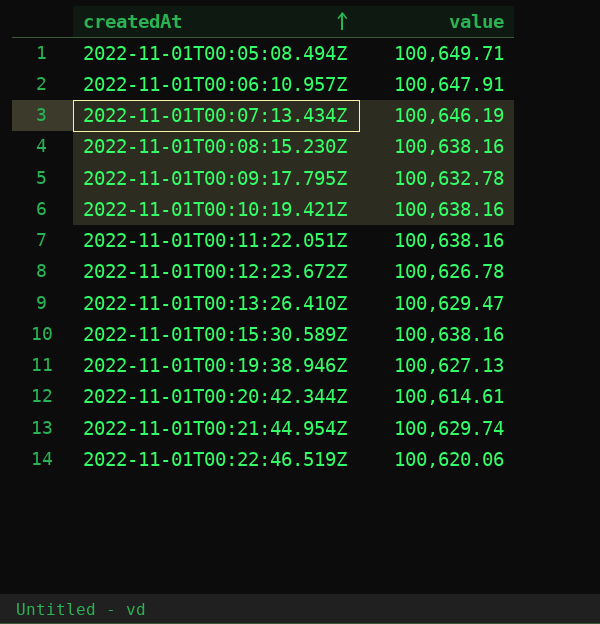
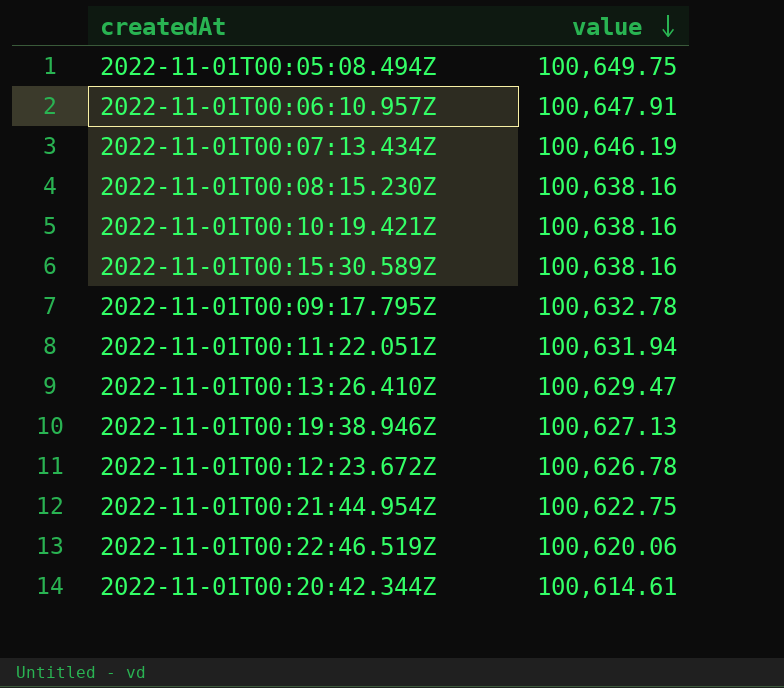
row order: createdAt ascending -> value descending
2022-11-01T00:05:08.494Z | value: 100,649.71 -> 100,649.75
2022-11-01T00:11:22.051Z | value: 100,638.16 -> 100,631.94
2022-11-01T00:21:44.954Z | value: 100,629.74 -> 100,622.75

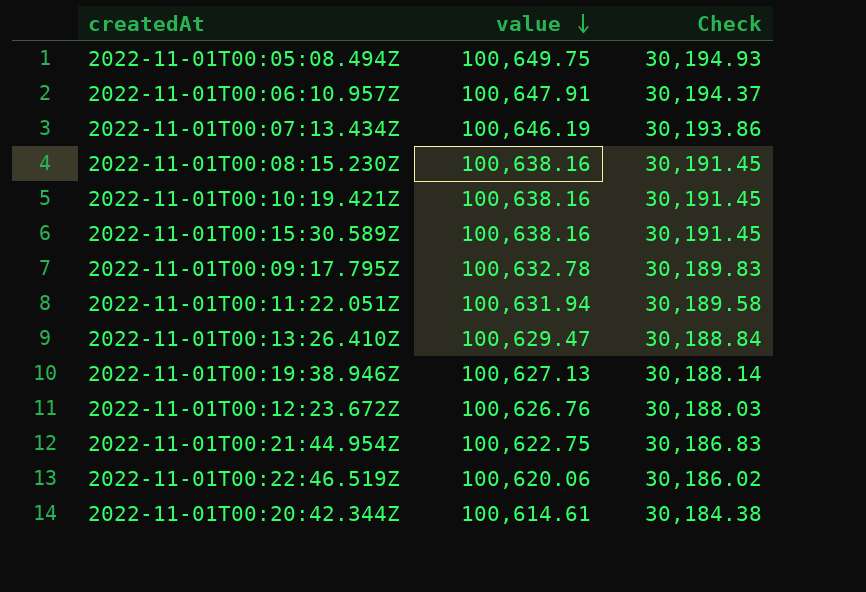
column Check | formula: none -> [value] * 0.3
2022-11-01T00:12:23.672Z | value: 100,626.78 -> 100,626.76

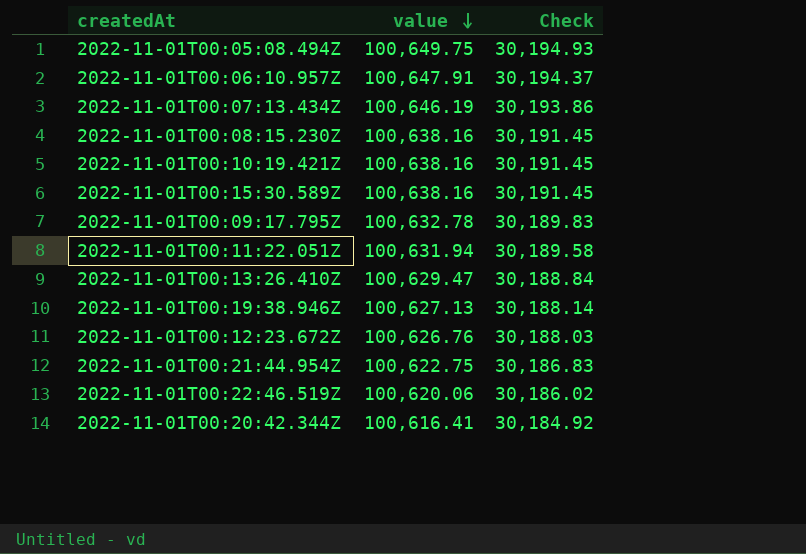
2022-11-01T00:20:42.344Z | value: 100,614.61 -> 100,616.41
2022-11-01T00:20:42.344Z | Check: 30,184.38 -> 30,184.92

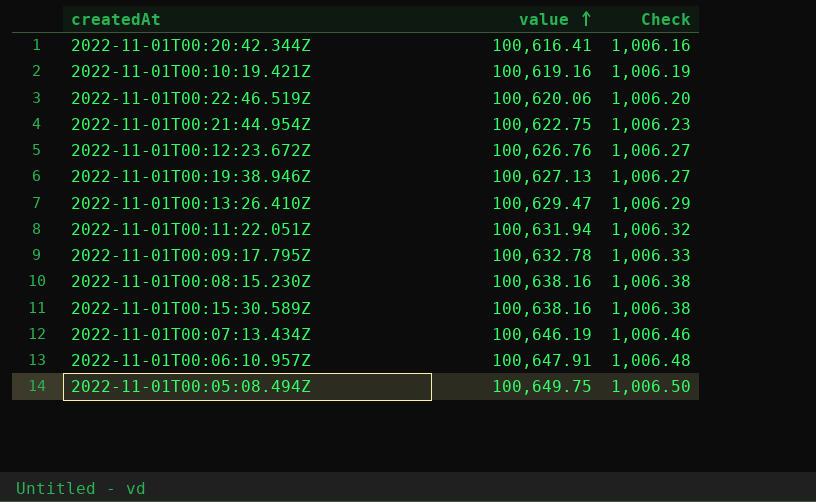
row order: value descending -> value ascending
column Check | formula: [value] * 0.3 -> [value] * 0.01
2022-11-01T00:10:19.421Z | value: 100,638.16 -> 100,619.16

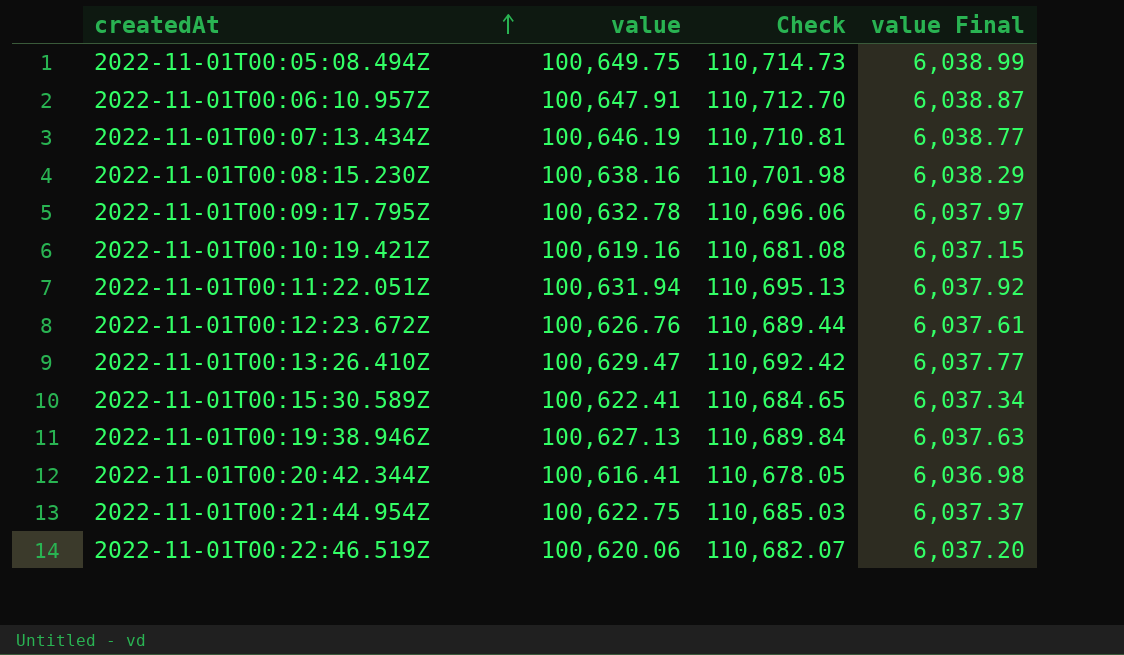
row order: value ascending -> createdAt ascending
column Check | formula: [value] * 0.01 -> [value] * 1.1
column value Final | formula: none -> [value] * 0.06
2022-11-01T00:15:30.589Z | value: 100,638.16 -> 100,622.41

